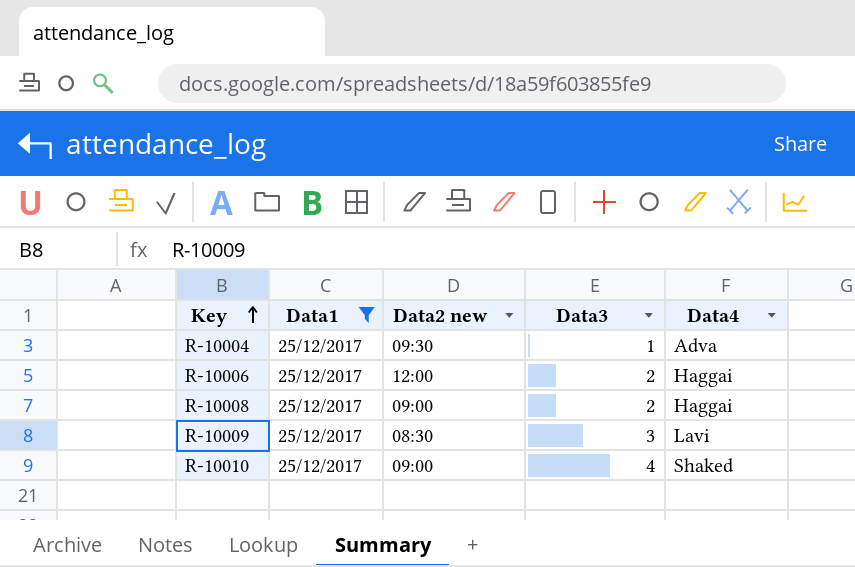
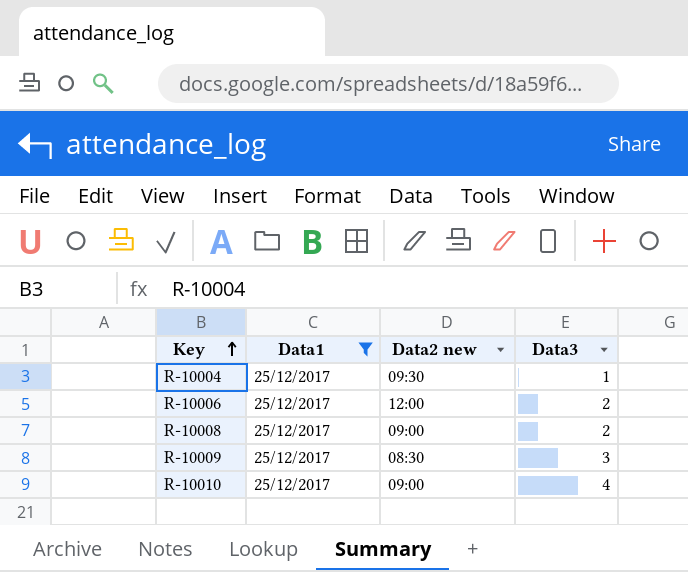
column Data4 | position: 5 -> none

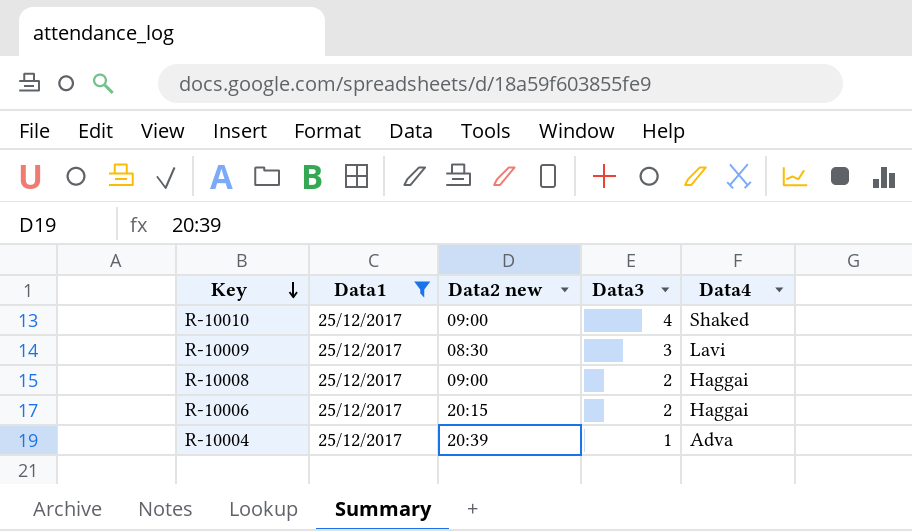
row order: Key ascending -> Key descending
column Data4 | position: none -> 5
R-10006 | Data2 new: 12:00 -> 20:15
R-10004 | Data2 new: 09:30 -> 20:39

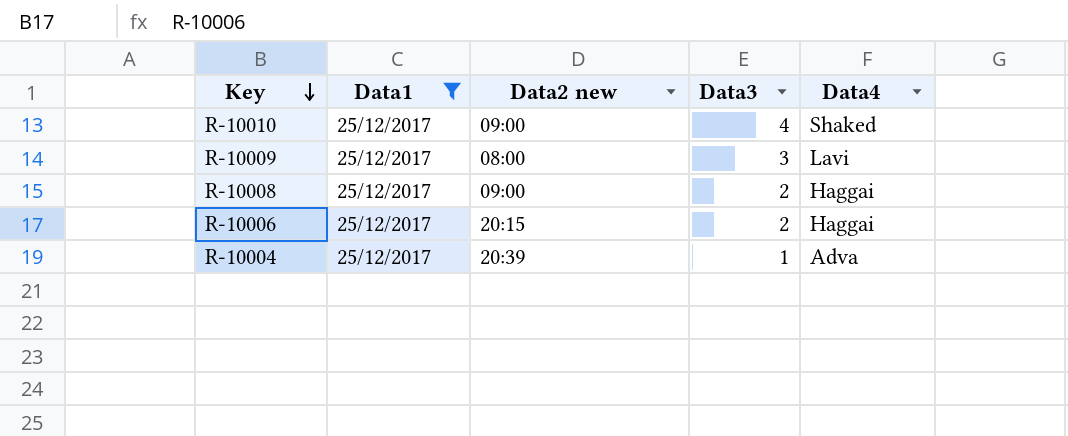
R-10009 | Data2 new: 08:30 -> 08:00

